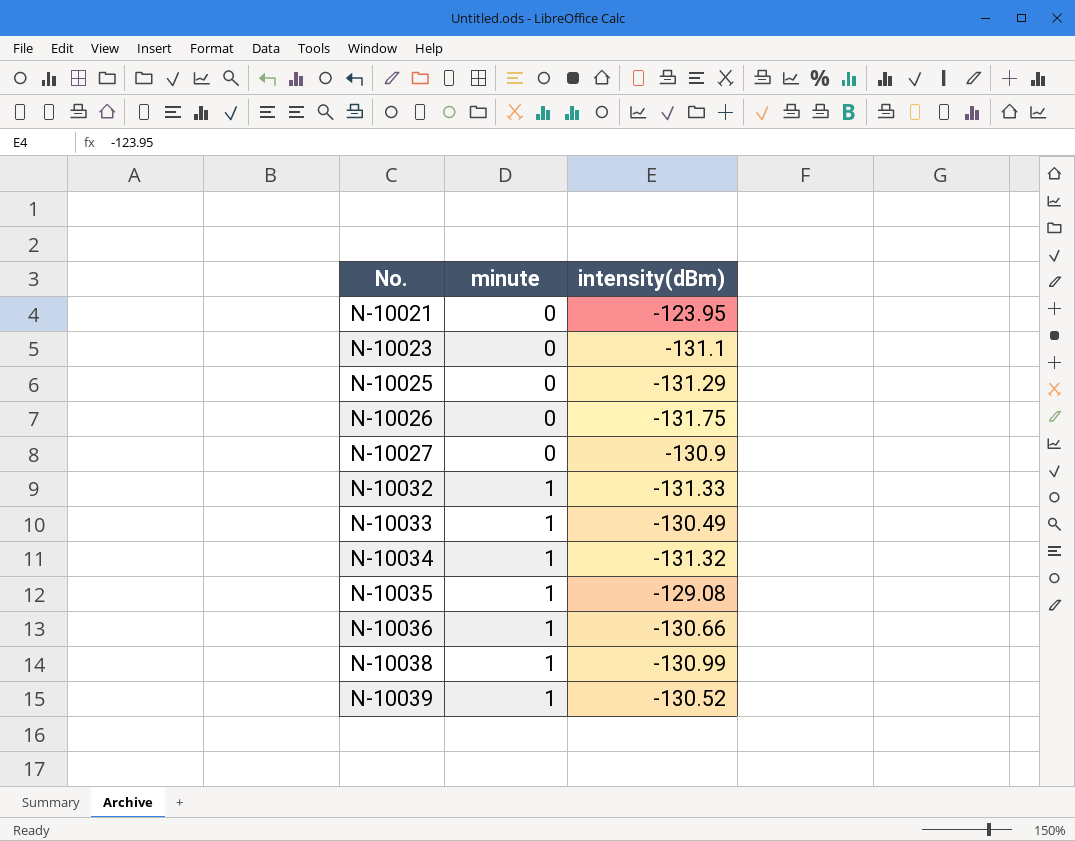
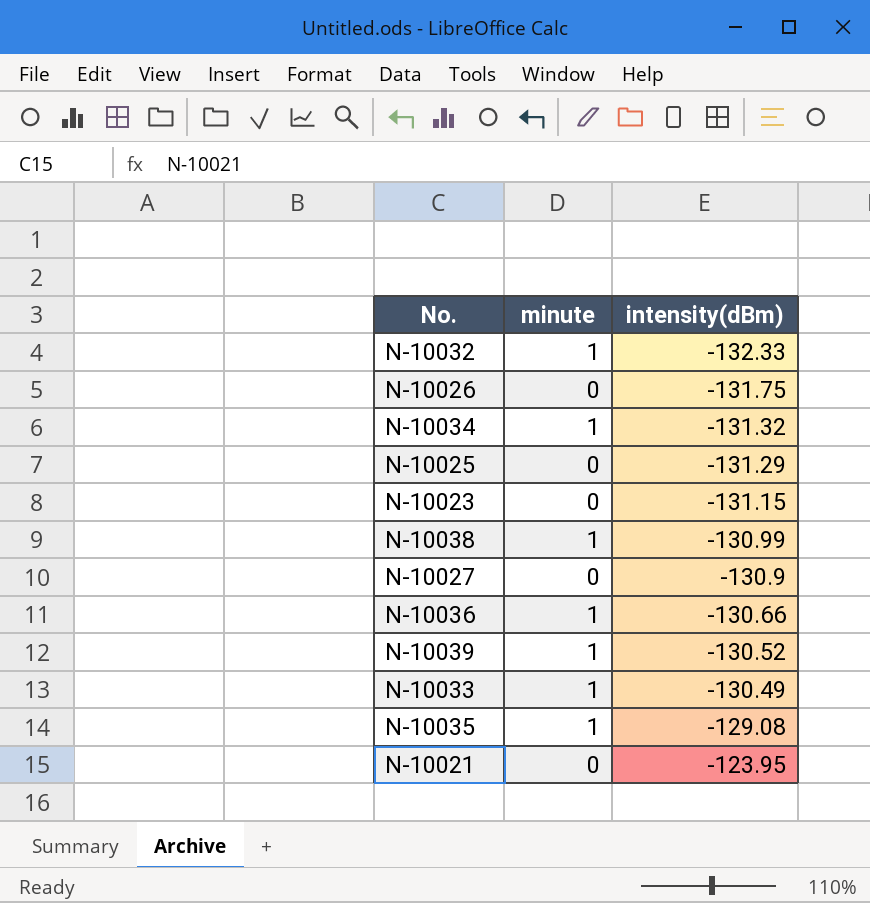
row order: No. ascending -> intensity(dBm) ascending
N-10032 | intensity(dBm): -131.33 -> -132.33
N-10023 | intensity(dBm): -131.1 -> -131.15

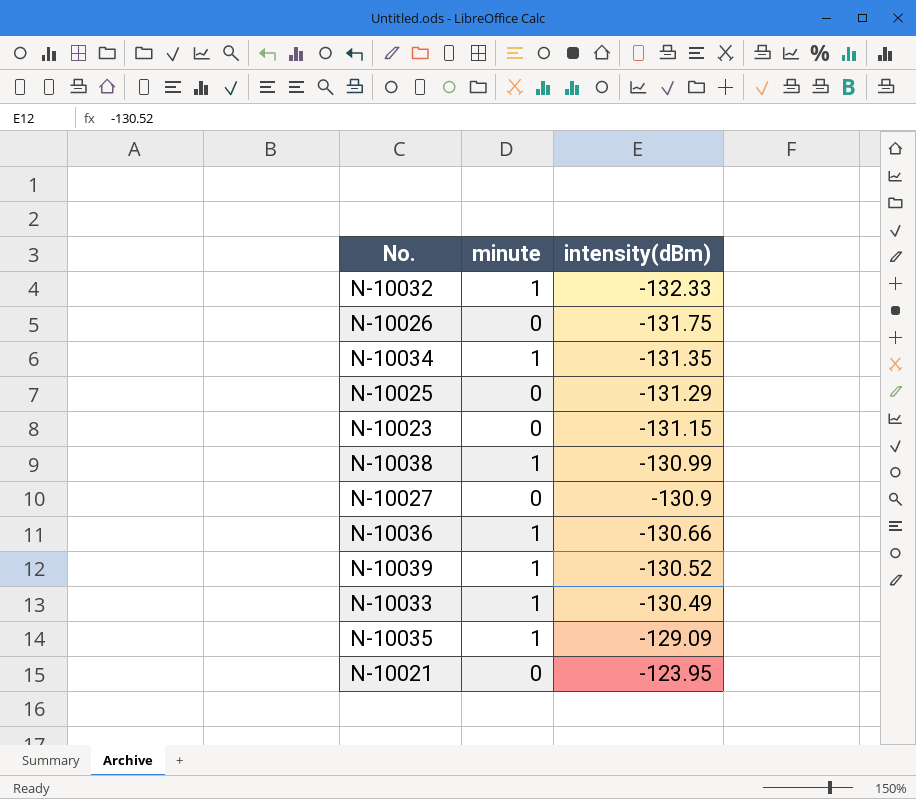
N-10034 | intensity(dBm): -131.32 -> -131.35
N-10035 | intensity(dBm): -129.08 -> -129.09

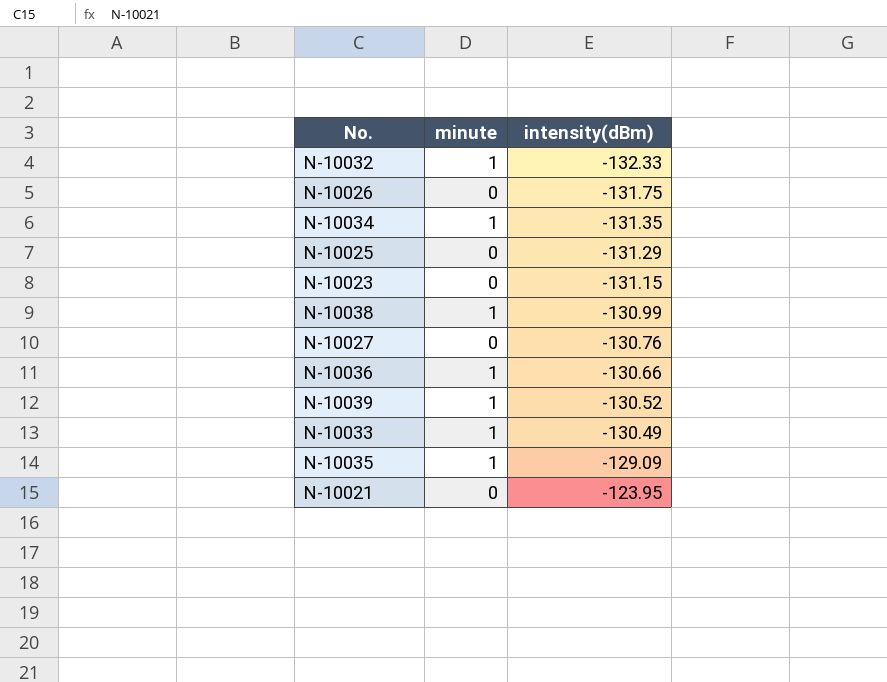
N-10027 | intensity(dBm): -130.9 -> -130.76

